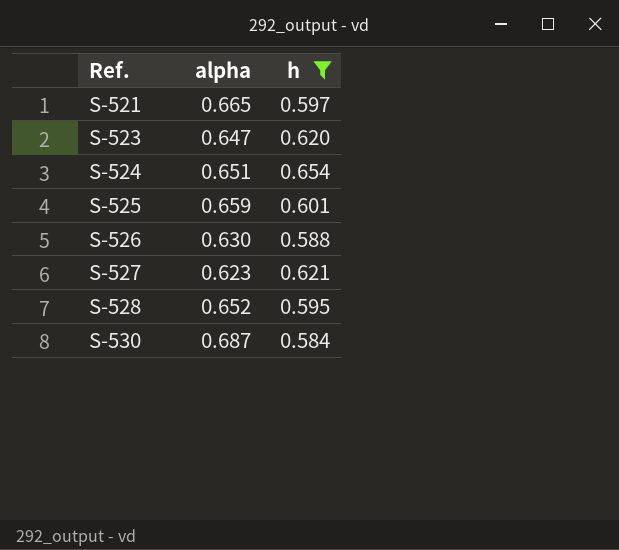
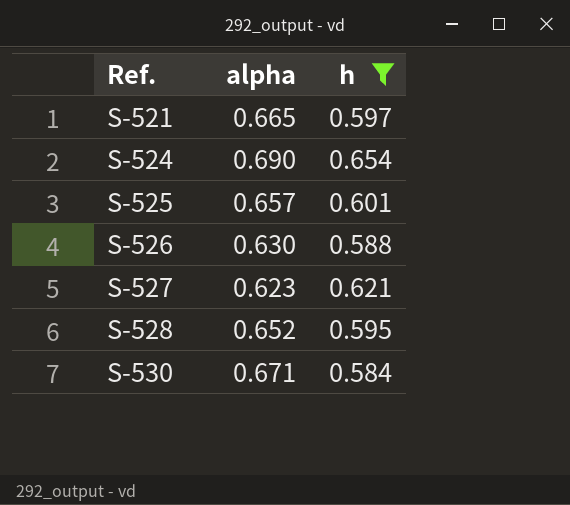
row S-523: 0.647 | 0.620 -> none
S-524 | alpha: 0.651 -> 0.690
S-525 | alpha: 0.659 -> 0.657
S-530 | alpha: 0.687 -> 0.671

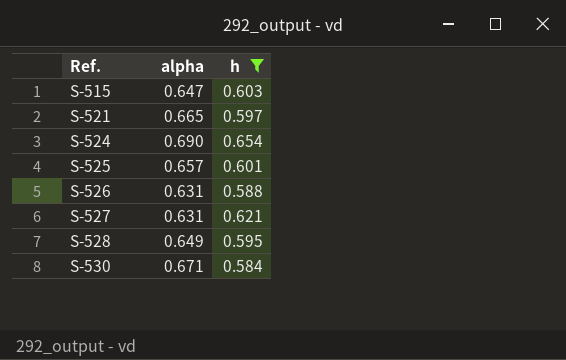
row S-515: none -> 0.647 | 0.603
S-526 | alpha: 0.630 -> 0.631
S-527 | alpha: 0.623 -> 0.631
S-528 | alpha: 0.652 -> 0.649

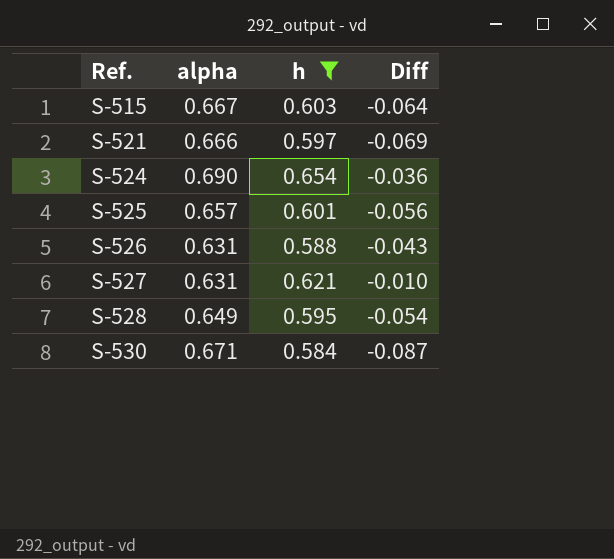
column Diff | formula: none -> [h] - [alpha]
S-515 | alpha: 0.647 -> 0.667
S-521 | alpha: 0.665 -> 0.666

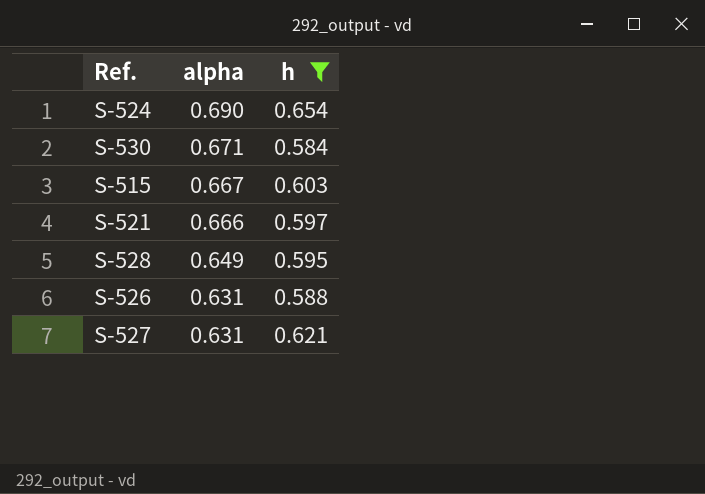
row order: Ref. ascending -> alpha descending
column Diff | formula: [h] - [alpha] -> none
row S-525: 0.657 | 0.601 | -0.056 -> none

